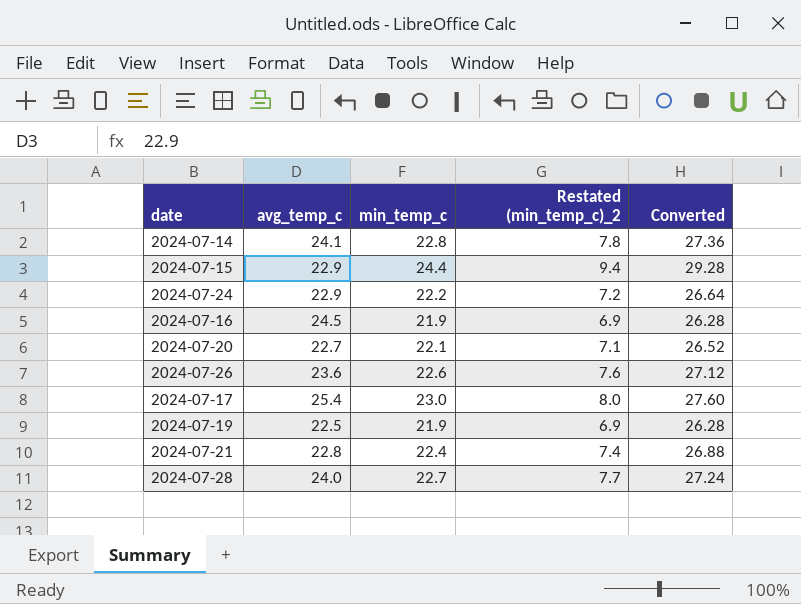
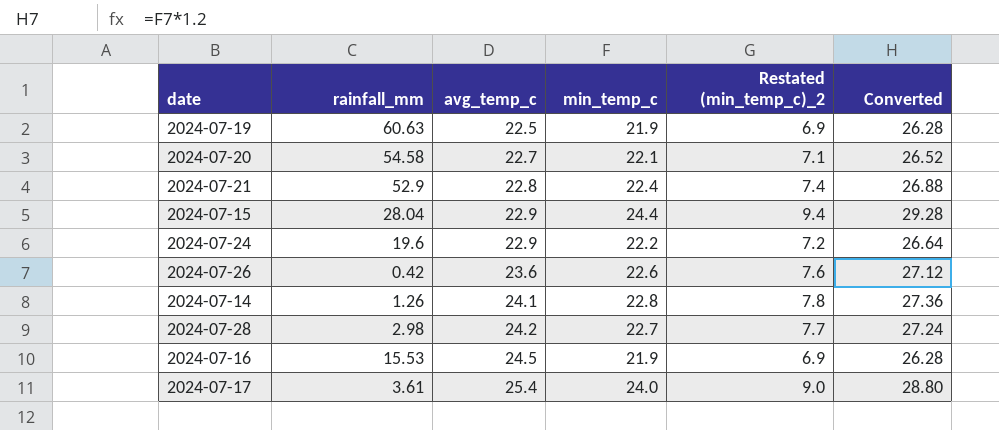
row order: none -> avg_temp_c ascending
column rainfall_mm | position: none -> 2
2024-07-28 | avg_temp_c: 24.0 -> 24.2
2024-07-17 | min_temp_c: 23.0 -> 24.0
2024-07-17 | Restated (min_temp_c)_2: 8.0 -> 9.0
2024-07-17 | Converted: 27.60 -> 28.80

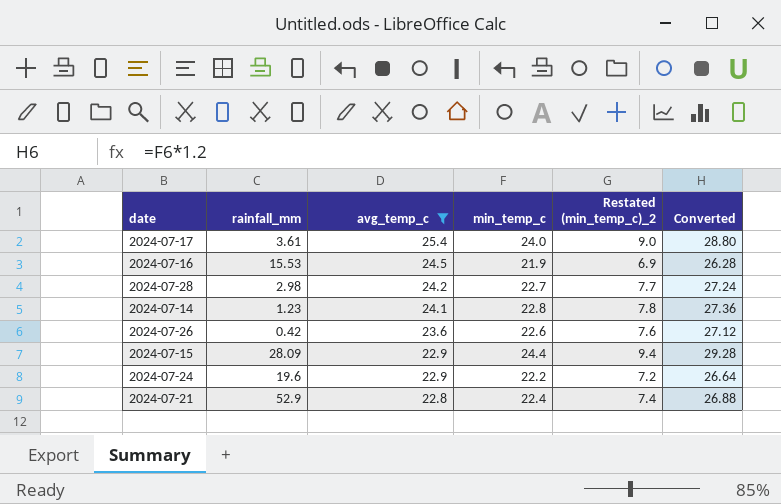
filter: none -> avg_temp_c >= 22.8
row order: avg_temp_c ascending -> avg_temp_c descending
2024-07-14 | rainfall_mm: 1.26 -> 1.23
2024-07-15 | rainfall_mm: 28.04 -> 28.09

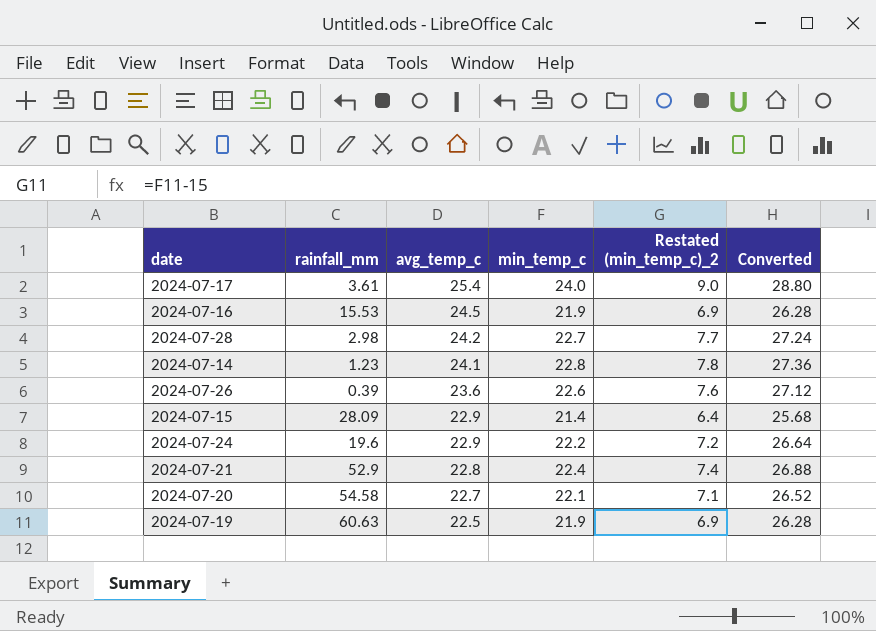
filter: avg_temp_c >= 22.8 -> none
2024-07-26 | rainfall_mm: 0.42 -> 0.39
2024-07-15 | min_temp_c: 24.4 -> 21.4
2024-07-15 | Restated (min_temp_c)_2: 9.4 -> 6.4
2024-07-15 | Converted: 29.28 -> 25.68

